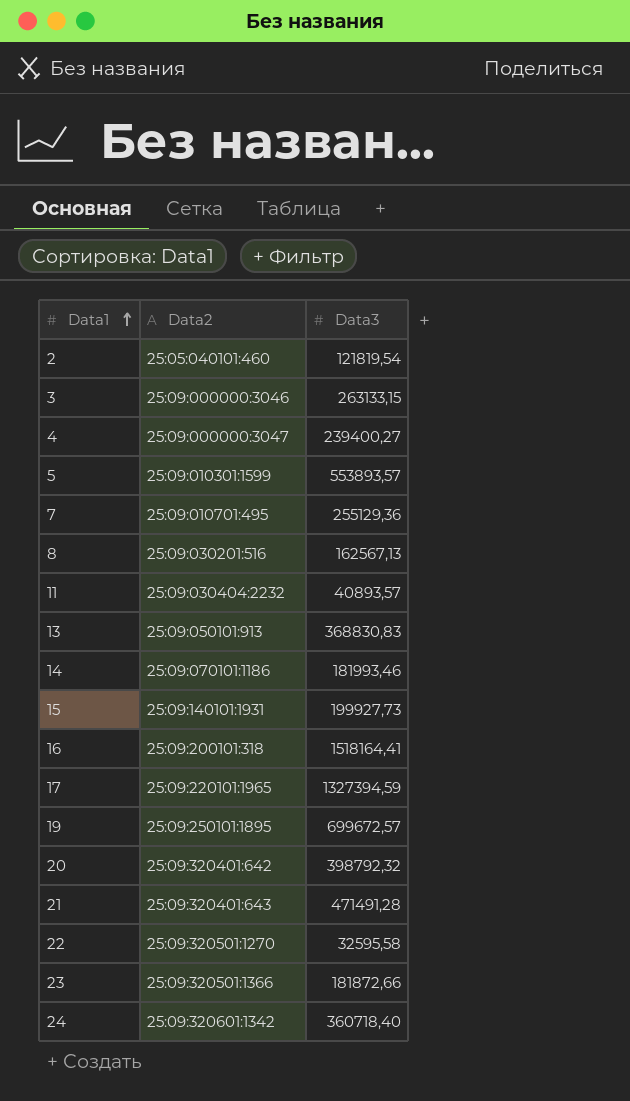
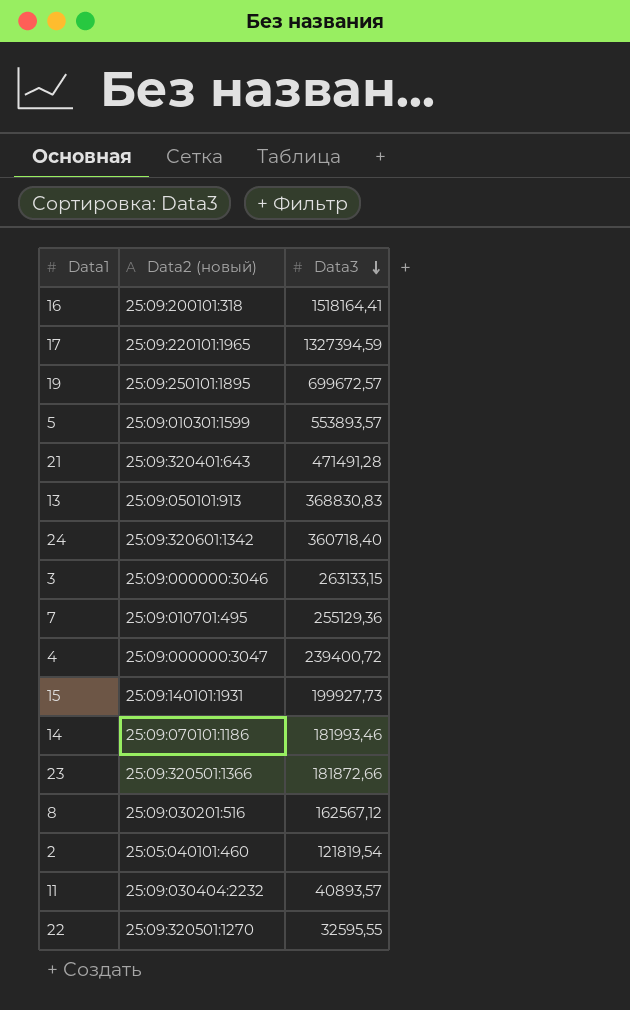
row order: Data1 ascending -> Data3 descending
column name: Data2 -> Data2 (новый)
row 20: 25:09:320401:642 | 398792,32 -> none
4 | Data3: 239400,27 -> 239400,72
8 | Data3: 162567,13 -> 162567,12
22 | Data3: 32595,58 -> 32595,55

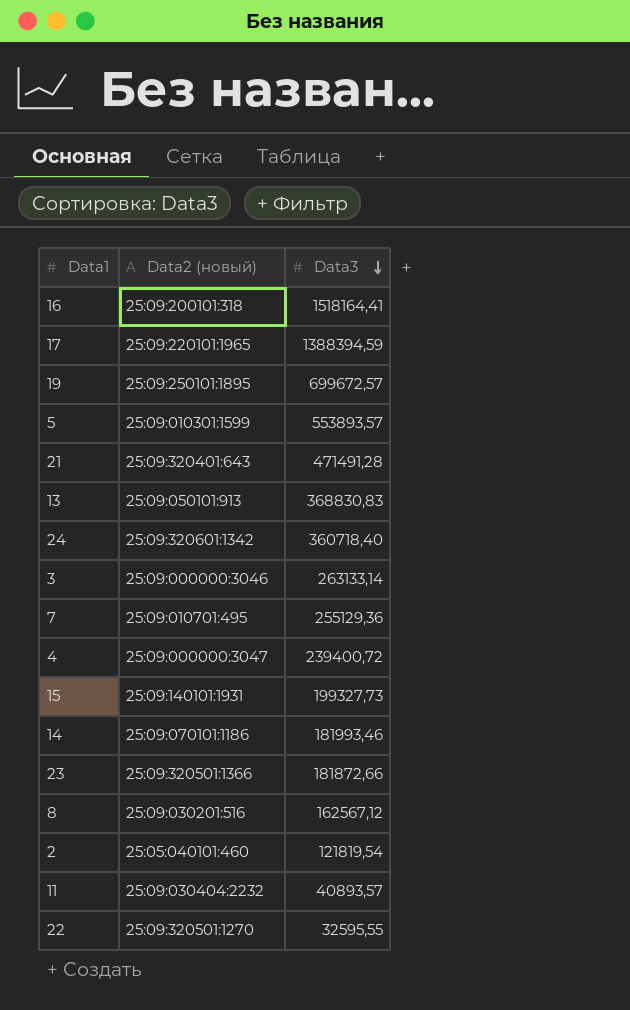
17 | Data3: 1327394,59 -> 1388394,59
3 | Data3: 263133,15 -> 263133,14
15 | Data3: 199927,73 -> 199327,73

